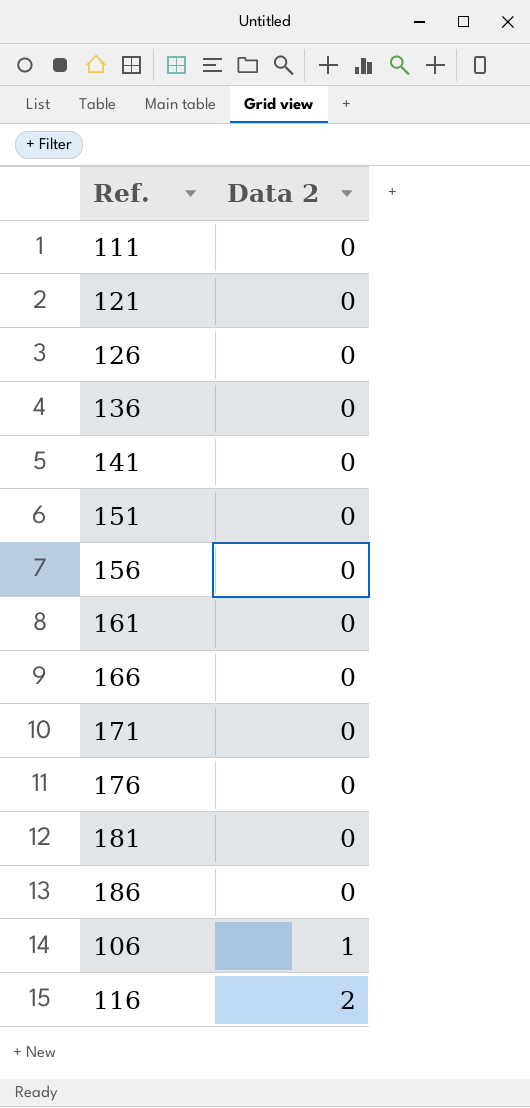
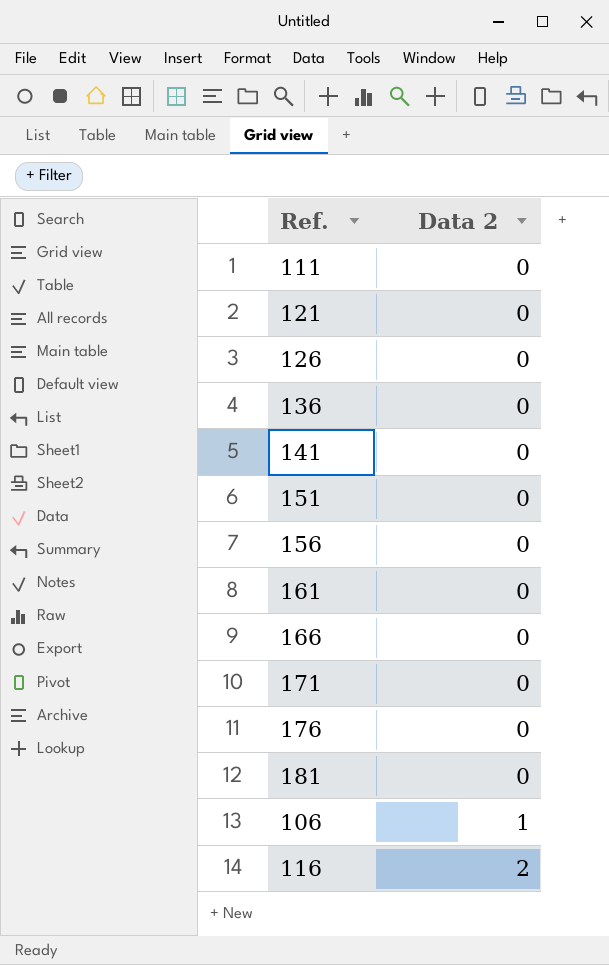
row 186: 0 -> none

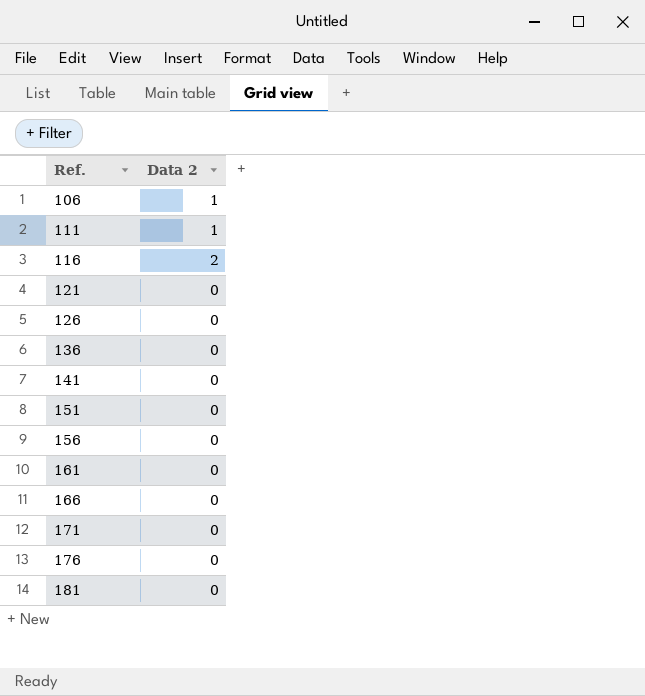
row order: Data 2 ascending -> Ref. ascending
111 | Data 2: 0 -> 1

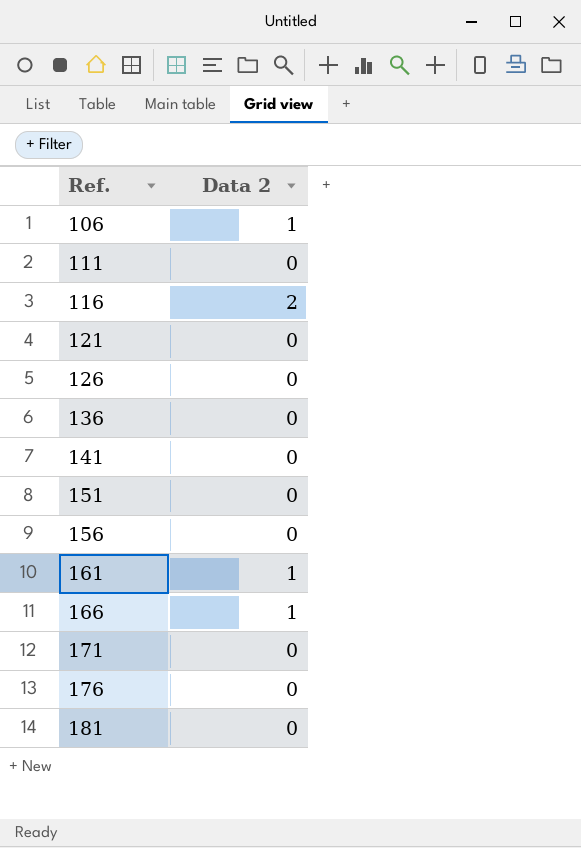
111 | Data 2: 1 -> 0
161 | Data 2: 0 -> 1
166 | Data 2: 0 -> 1

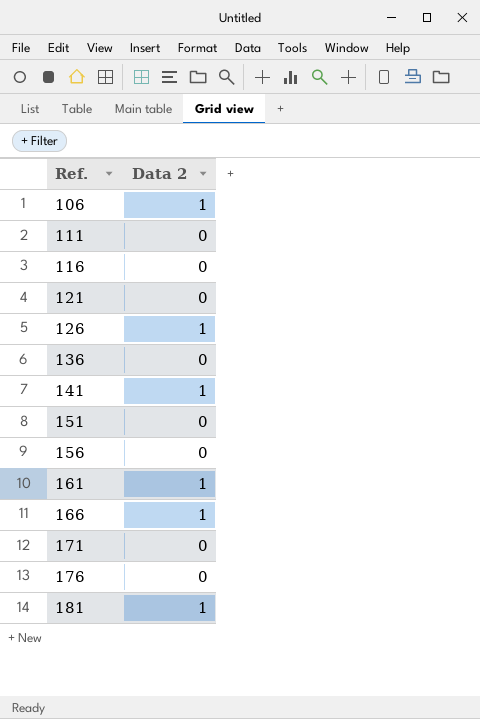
116 | Data 2: 2 -> 0
126 | Data 2: 0 -> 1
141 | Data 2: 0 -> 1
181 | Data 2: 0 -> 1

